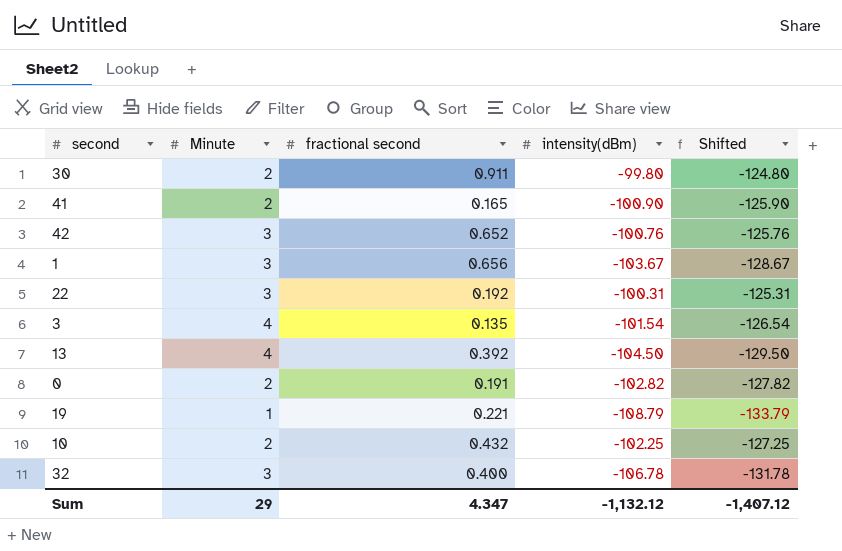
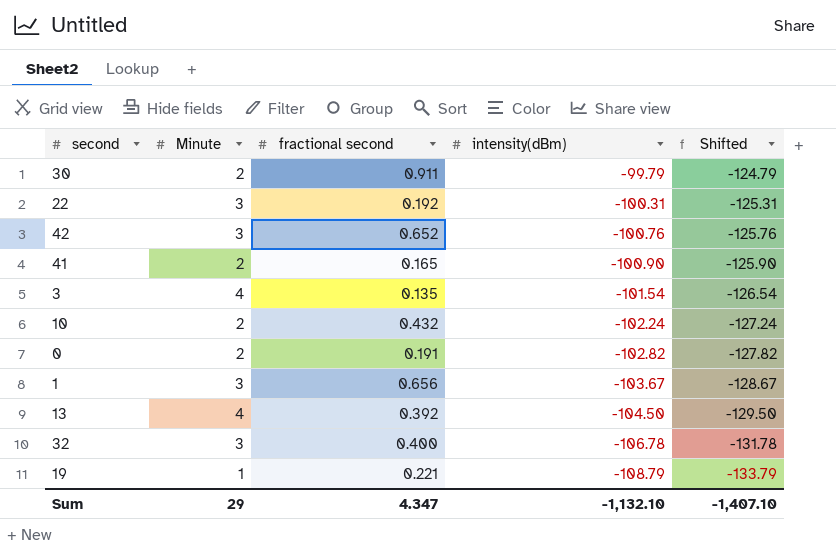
row order: none -> intensity(dBm) descending
30 | intensity(dBm): -99.80 -> -99.79
30 | Shifted: -124.80 -> -124.79
10 | intensity(dBm): -102.25 -> -102.24
10 | Shifted: -127.25 -> -127.24
Sum | intensity(dBm): -1,132.12 -> -1,132.10
Sum | Shifted: -1,407.12 -> -1,407.10

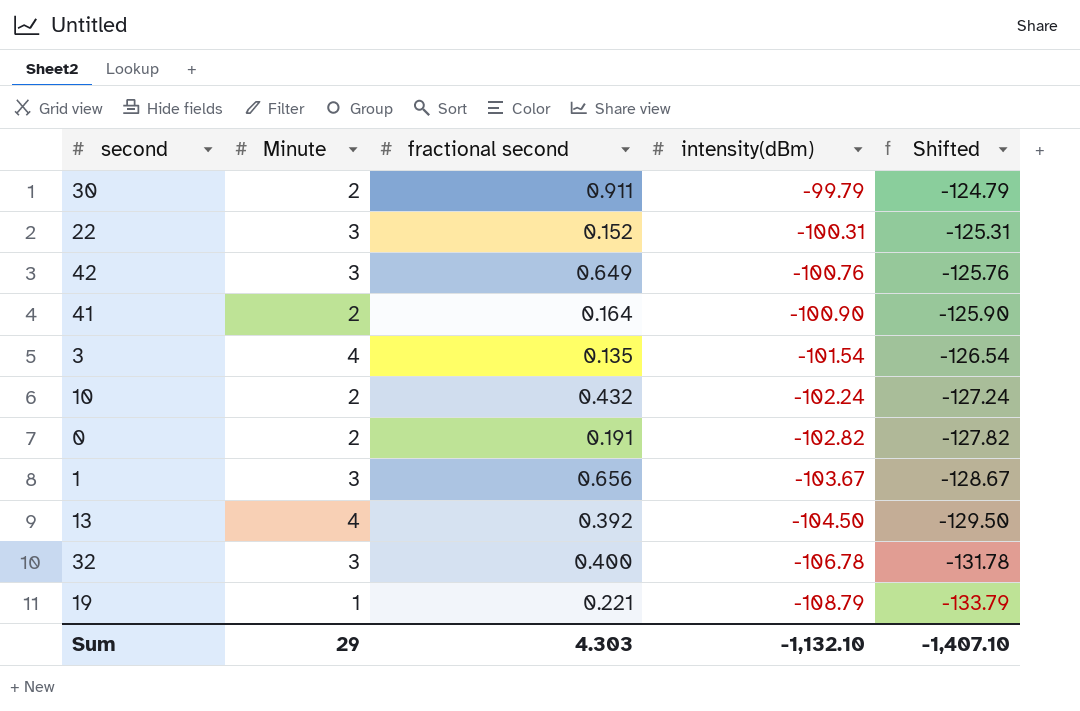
22 | fractional second: 0.192 -> 0.152
42 | fractional second: 0.652 -> 0.649
41 | fractional second: 0.165 -> 0.164
Sum | fractional second: 4.347 -> 4.303

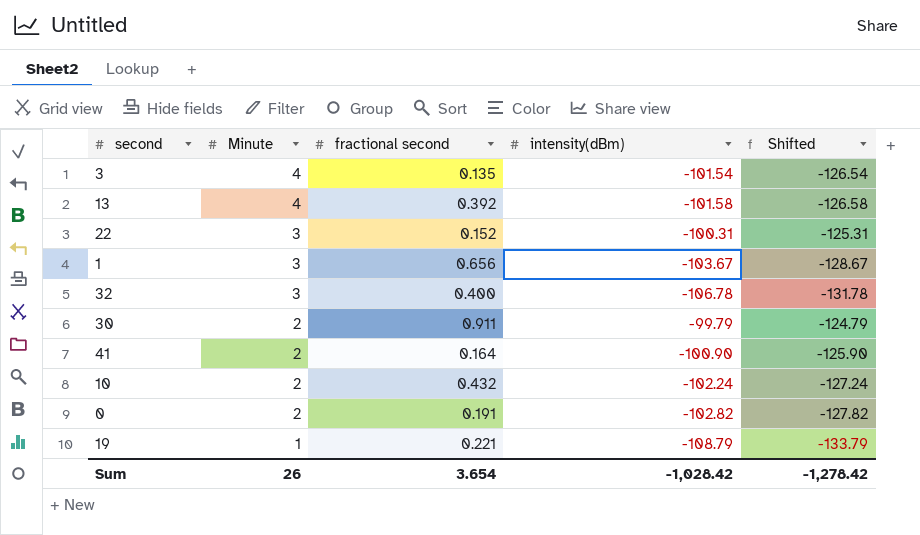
row order: intensity(dBm) descending -> Minute descending
row 42: 3 | 0.649 | -100.76 | -125.76 -> none
13 | intensity(dBm): -104.50 -> -101.58
13 | Shifted: -129.50 -> -126.58
Sum | Minute: 29 -> 26
Sum | fractional second: 4.303 -> 3.654
Sum | intensity(dBm): -1,132.10 -> -1,028.42
Sum | Shifted: -1,407.10 -> -1,278.42

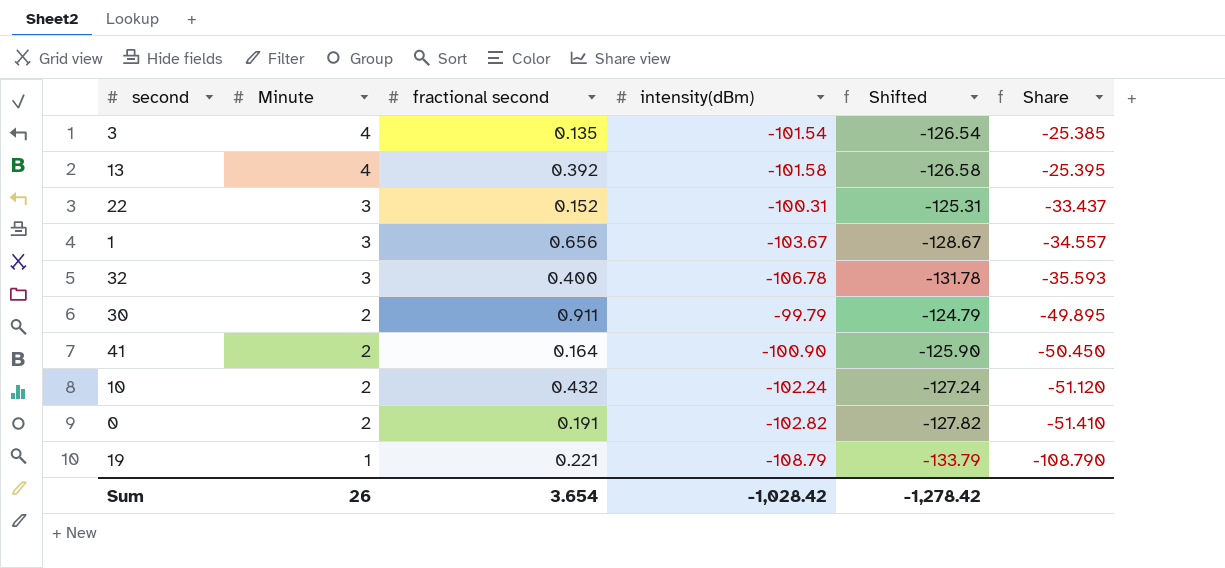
column Share | formula: none -> [intensity(dBm)] / [Minute]

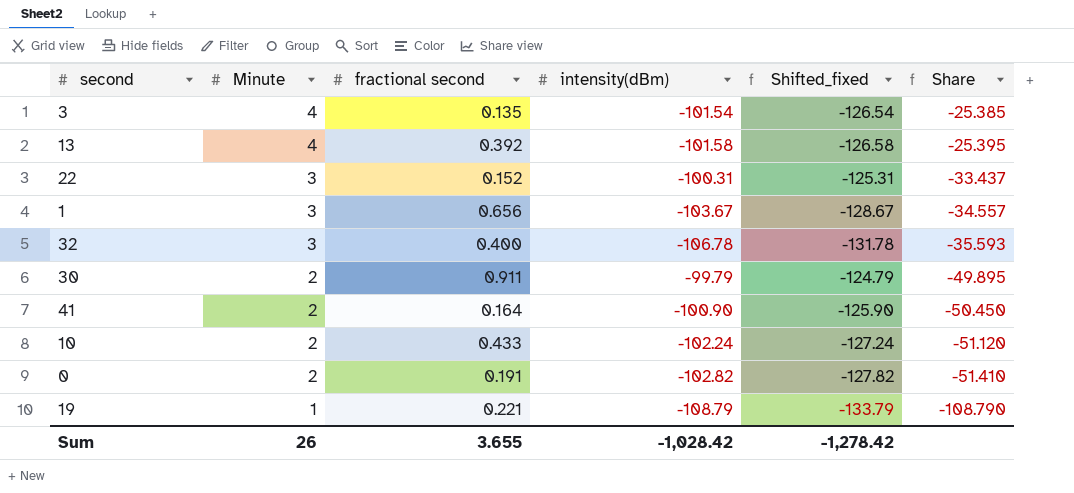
column name: Shifted -> Shifted_fixed
10 | fractional second: 0.432 -> 0.433
Sum | fractional second: 3.654 -> 3.655

